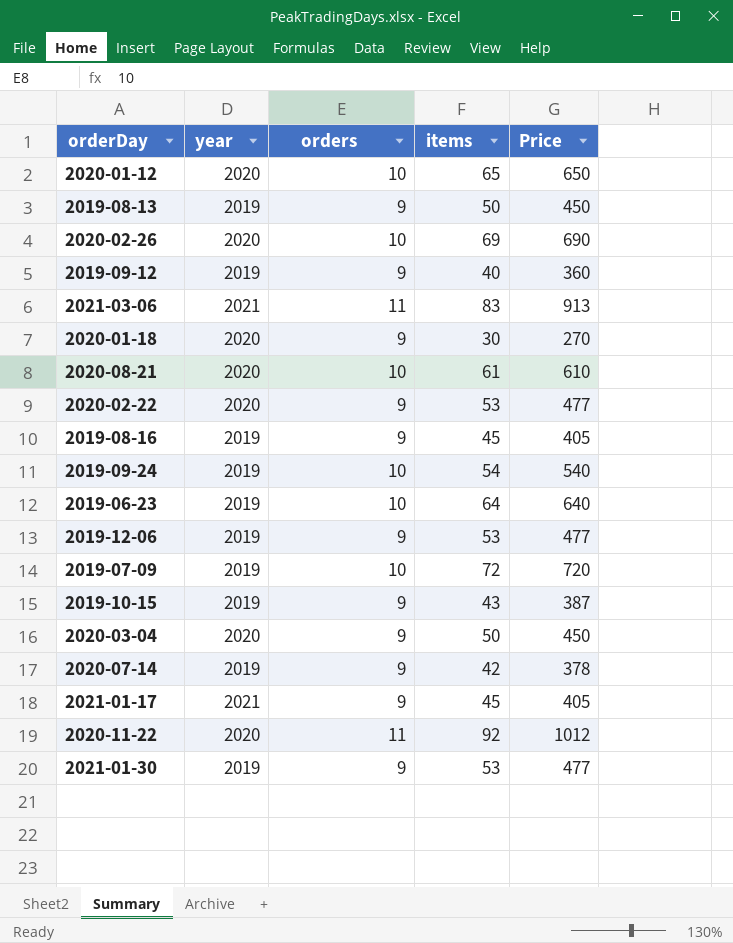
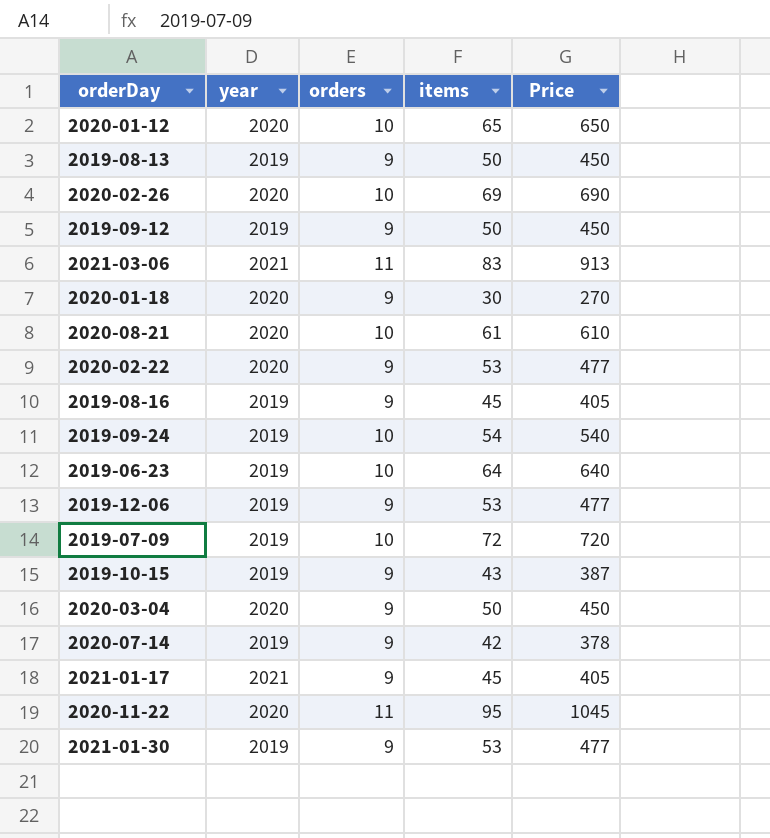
2019-09-12 | items: 40 -> 50
2019-09-12 | Price: 360 -> 450
2020-11-22 | items: 92 -> 95
2020-11-22 | Price: 1012 -> 1045

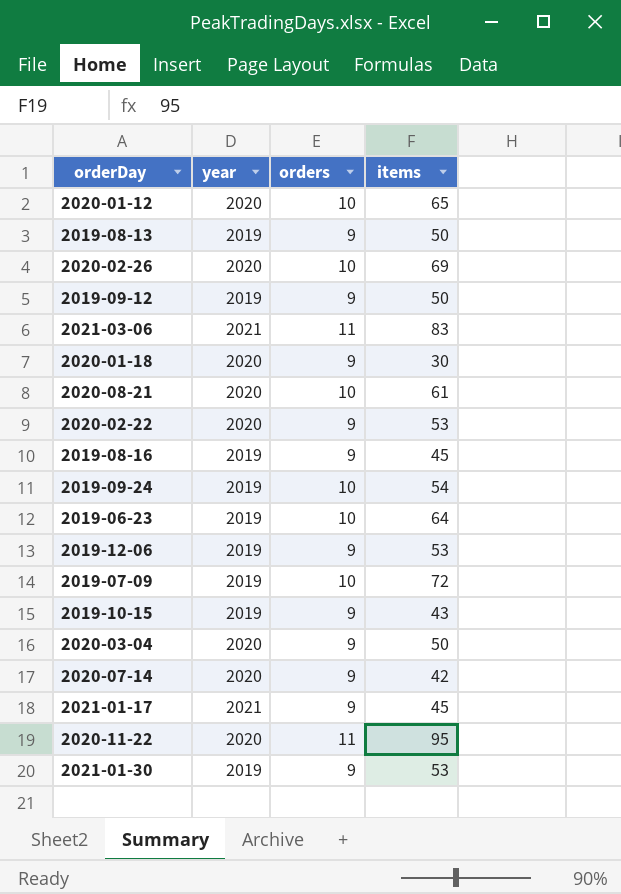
column Price | formula: [orders] * [items] -> none
2020-07-14 | year: 2019 -> 2020

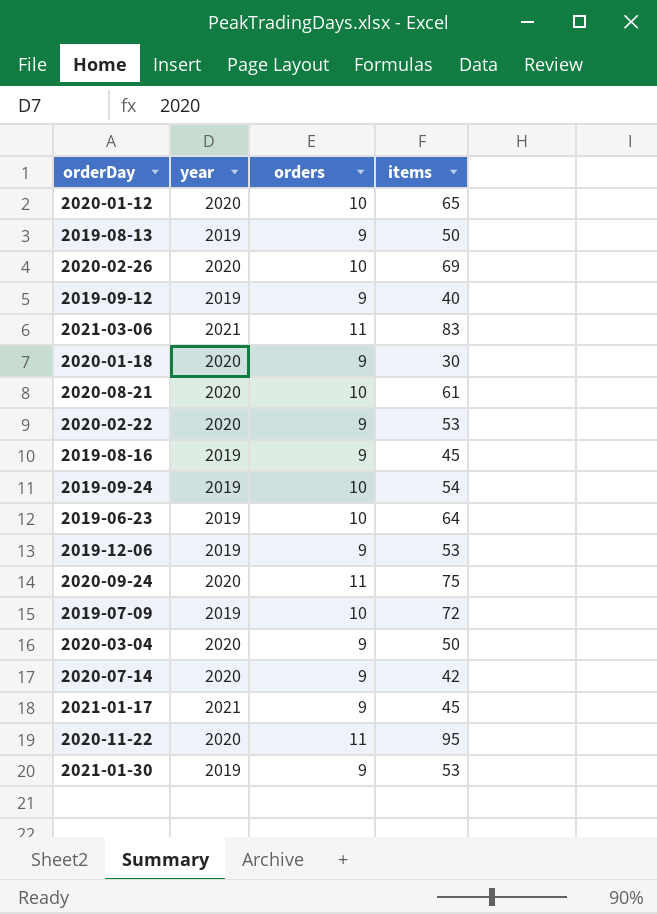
row 2019-10-15: 2019 | 9 | 43 -> none
2019-09-12 | items: 50 -> 40
row 2020-09-24: none -> 2020 | 11 | 75

